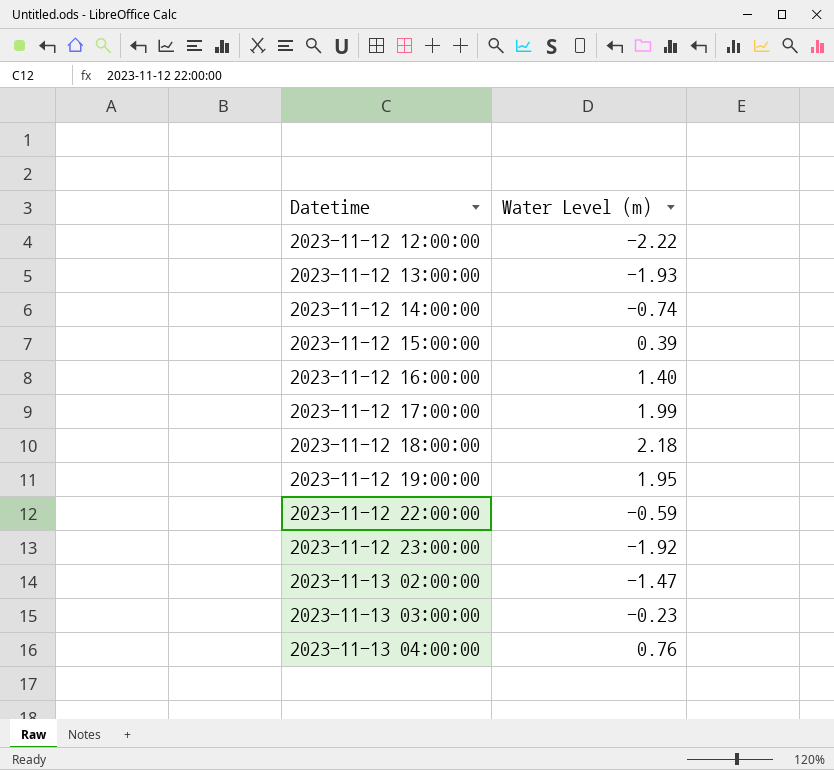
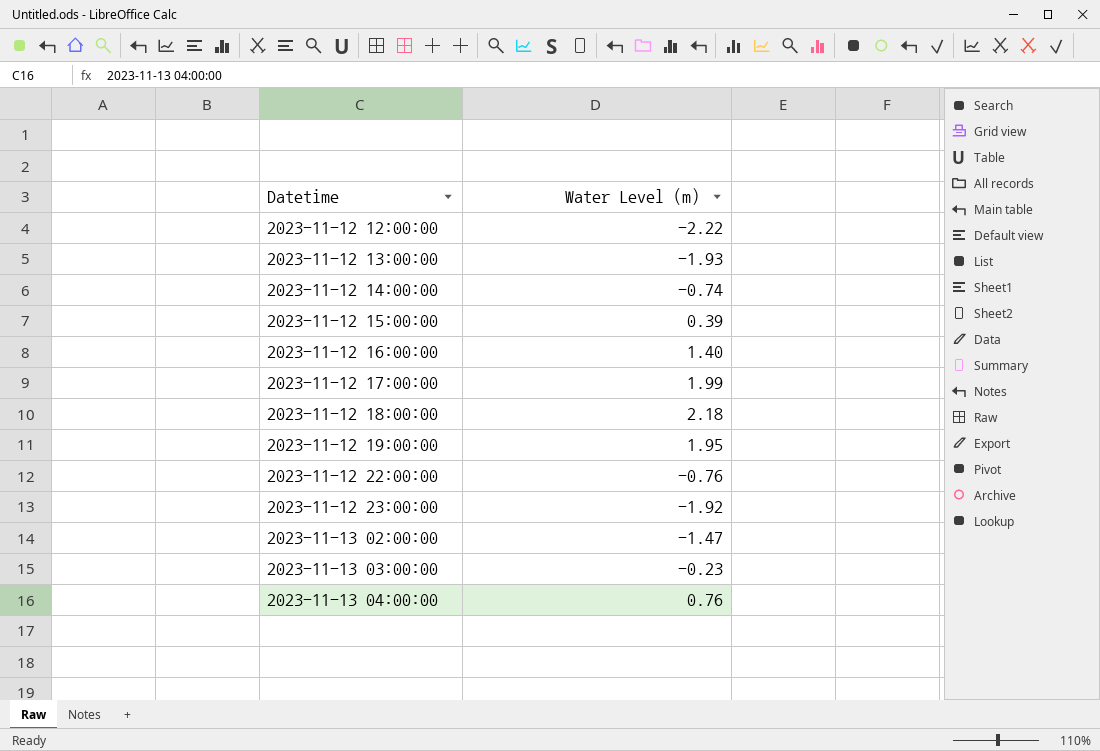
2023-11-12 22:00:00 | Water Level (m): -0.59 -> -0.76

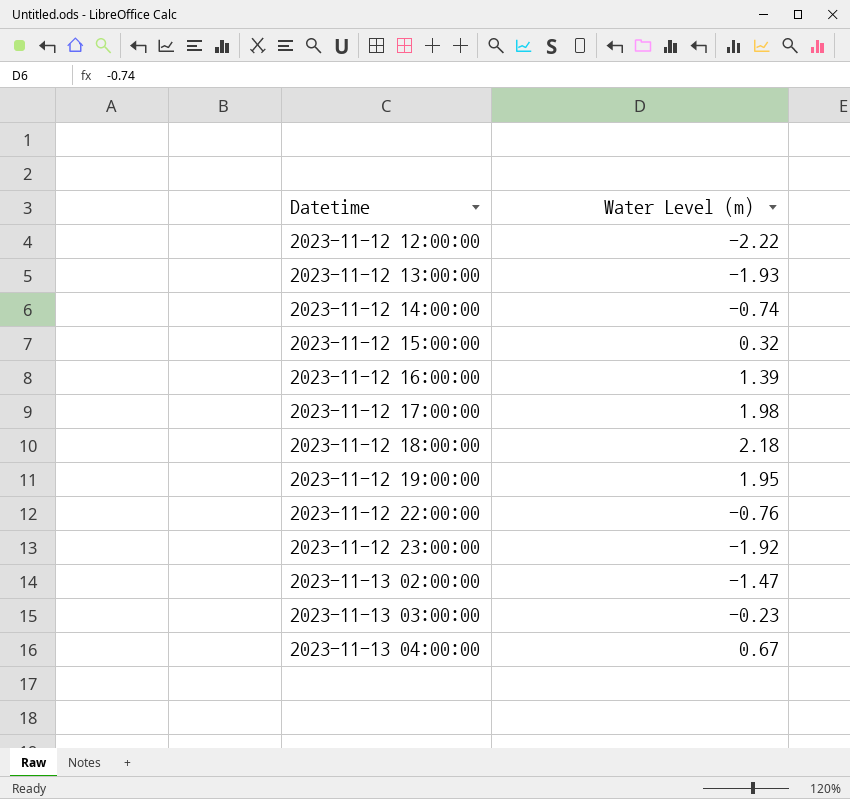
2023-11-12 15:00:00 | Water Level (m): 0.39 -> 0.32
2023-11-12 16:00:00 | Water Level (m): 1.40 -> 1.39
2023-11-12 17:00:00 | Water Level (m): 1.99 -> 1.98
2023-11-13 04:00:00 | Water Level (m): 0.76 -> 0.67

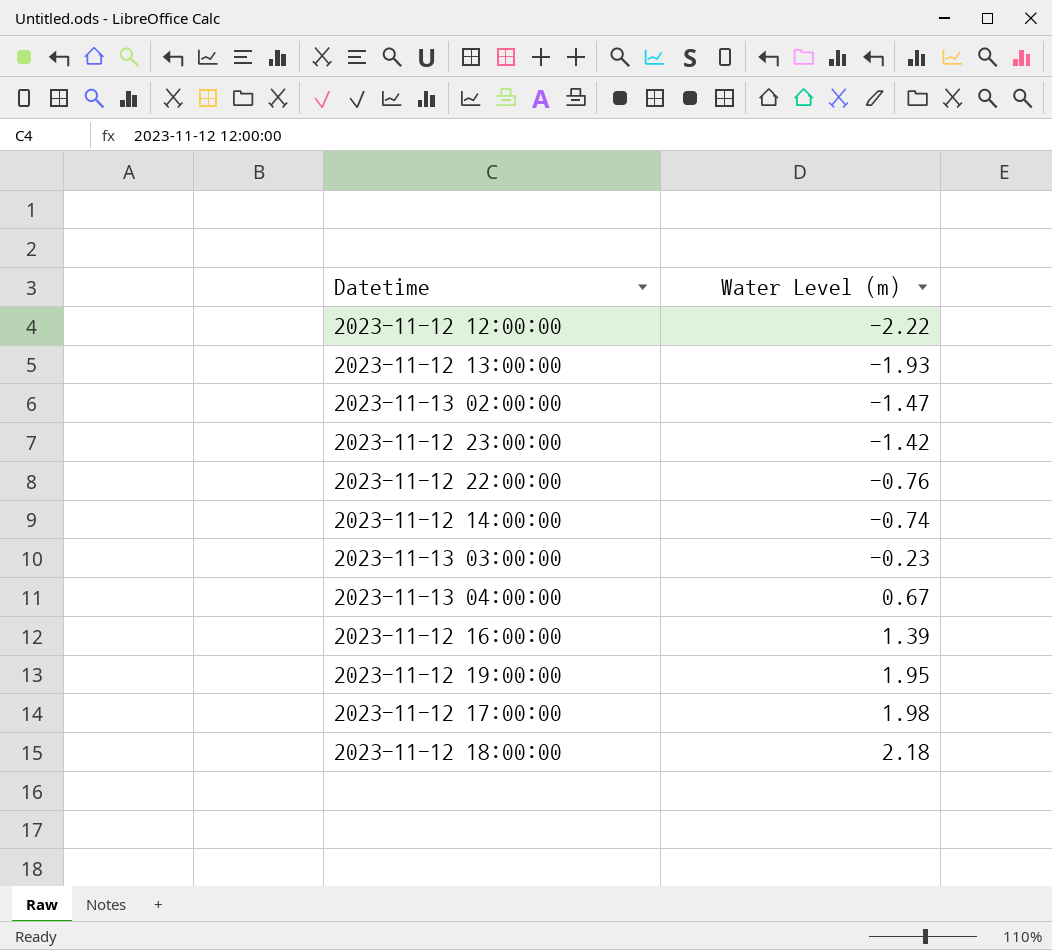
row order: Datetime ascending -> Water Level (m) ascending
row 2023-11-12 15:00:00: 0.32 -> none
2023-11-12 23:00:00 | Water Level (m): -1.92 -> -1.42

